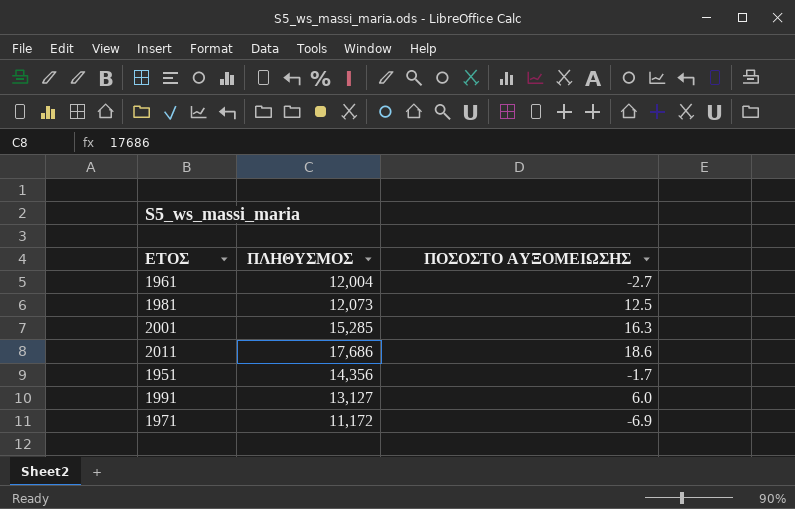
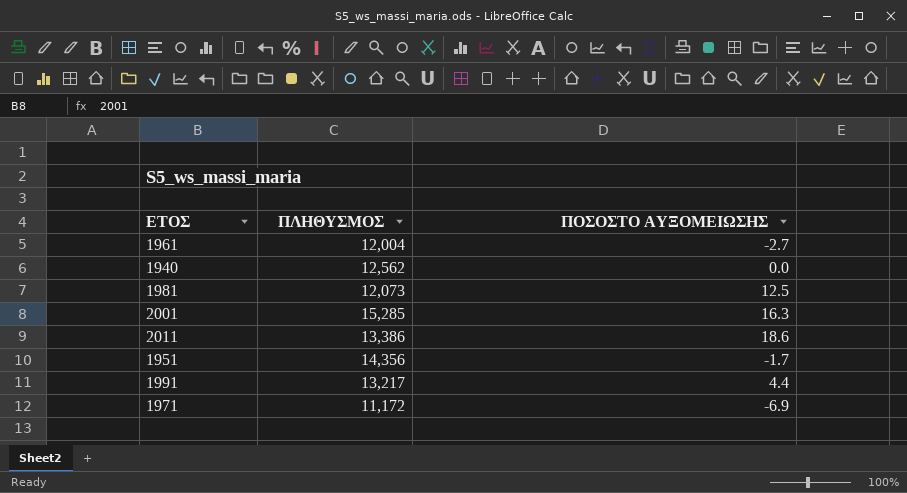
row 1940: none -> 12,562 | 0.0
2011 | ΠΛΗΘΥΣΜΟΣ: 17,686 -> 13,386
1991 | ΠΛΗΘΥΣΜΟΣ: 13,127 -> 13,217
1991 | ΠΟΣΟΣΤΟ ΑΥΞΟΜΕΙΩΣΗΣ: 6.0 -> 4.4

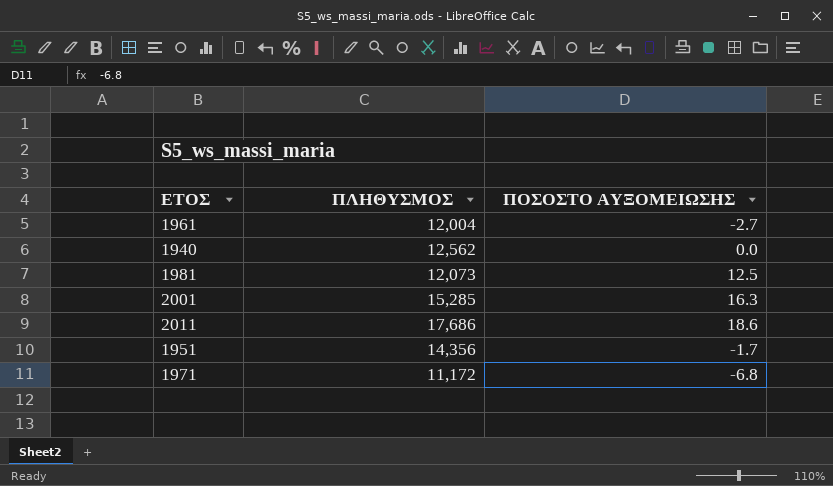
row 1991: 13,217 | 4.4 -> none
2011 | ΠΛΗΘΥΣΜΟΣ: 13,386 -> 17,686
1971 | ΠΟΣΟΣΤΟ ΑΥΞΟΜΕΙΩΣΗΣ: -6.9 -> -6.8

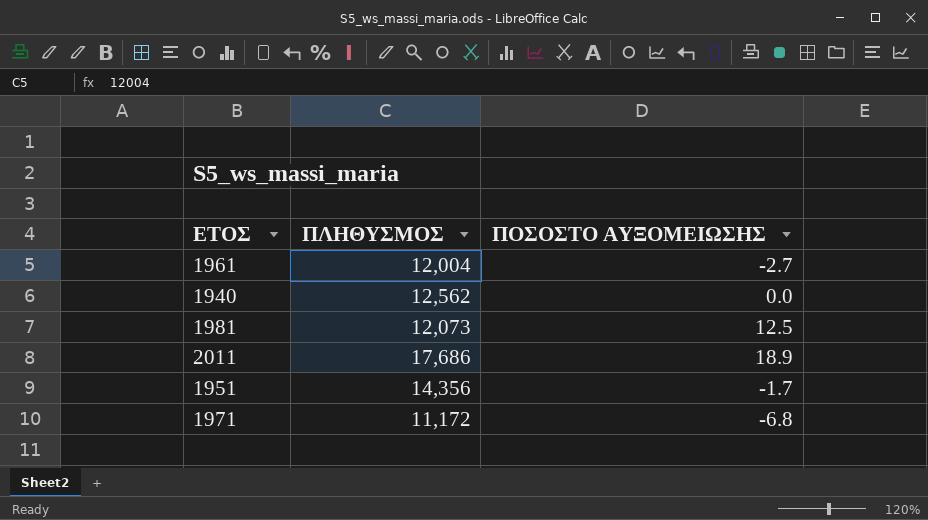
row 2001: 15,285 | 16.3 -> none
2011 | ΠΟΣΟΣΤΟ ΑΥΞΟΜΕΙΩΣΗΣ: 18.6 -> 18.9

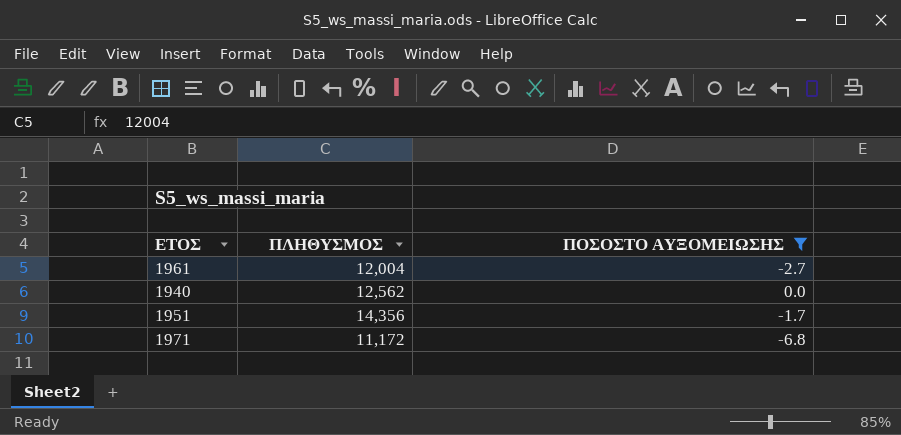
filter: none -> ΠΟΣΟΣΤΟ ΑΥΞΟΜΕΙΩΣΗΣ <= 0.0

